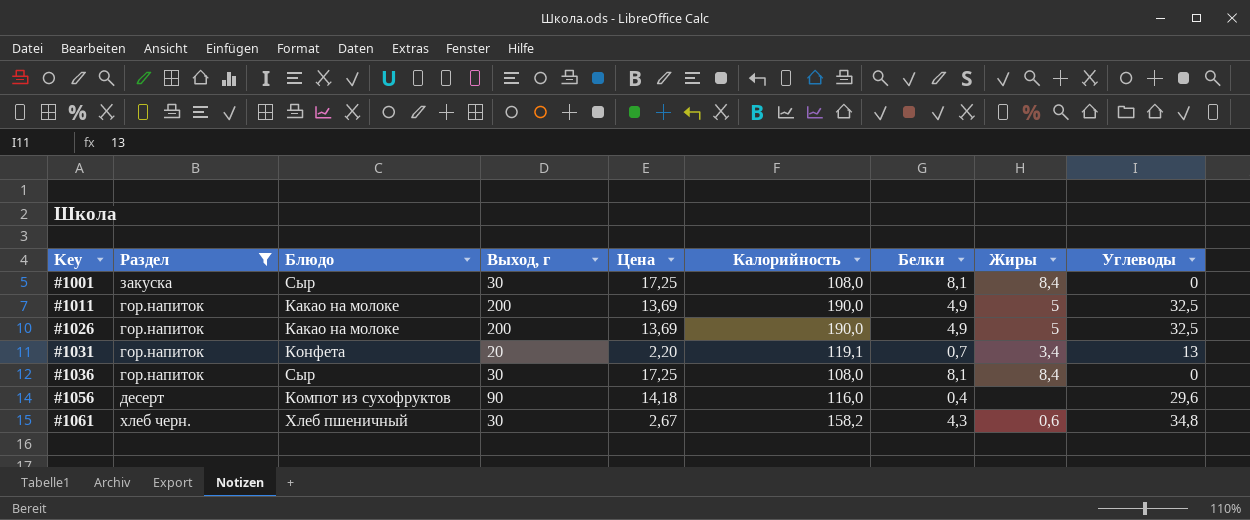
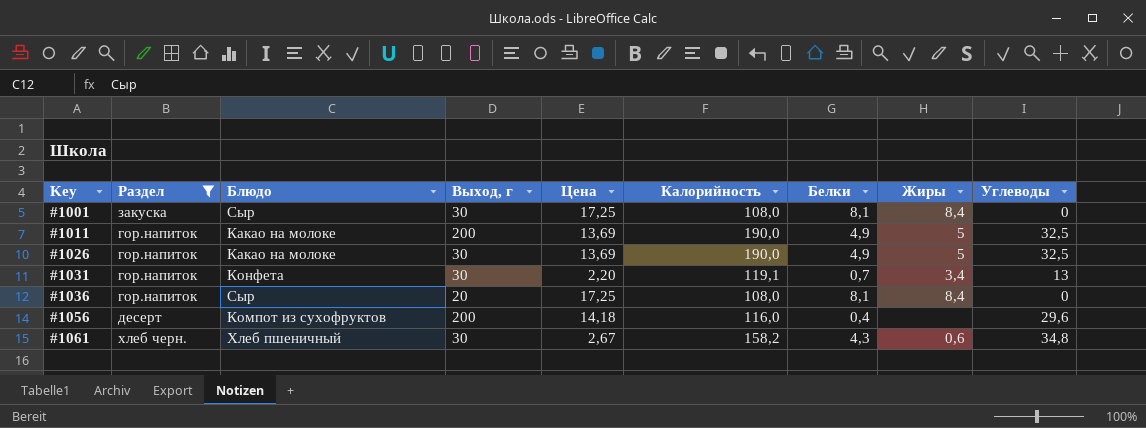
#1026 | Выход, г: 200 -> 30
#1031 | Выход, г: 20 -> 30
#1036 | Выход, г: 30 -> 20
#1056 | Выход, г: 90 -> 200

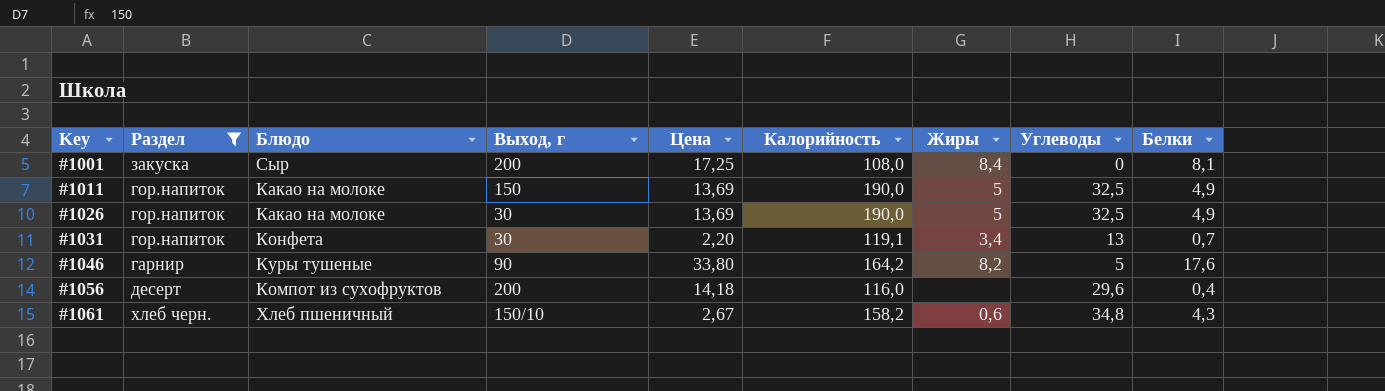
column Белки | position: 7 -> 9
row #1036: гор.напиток | Сыр | 20 | 17,25 | 108,0 | 8,1 | 8,4 | 0 -> none
#1001 | Выход, г: 30 -> 200
#1011 | Выход, г: 200 -> 150
row #1046: none -> гарнир | Куры тушеные | 90 | 33,80 | 164,2 | 8,2 | 5 | 17,6
#1061 | Выход, г: 30 -> 150/10

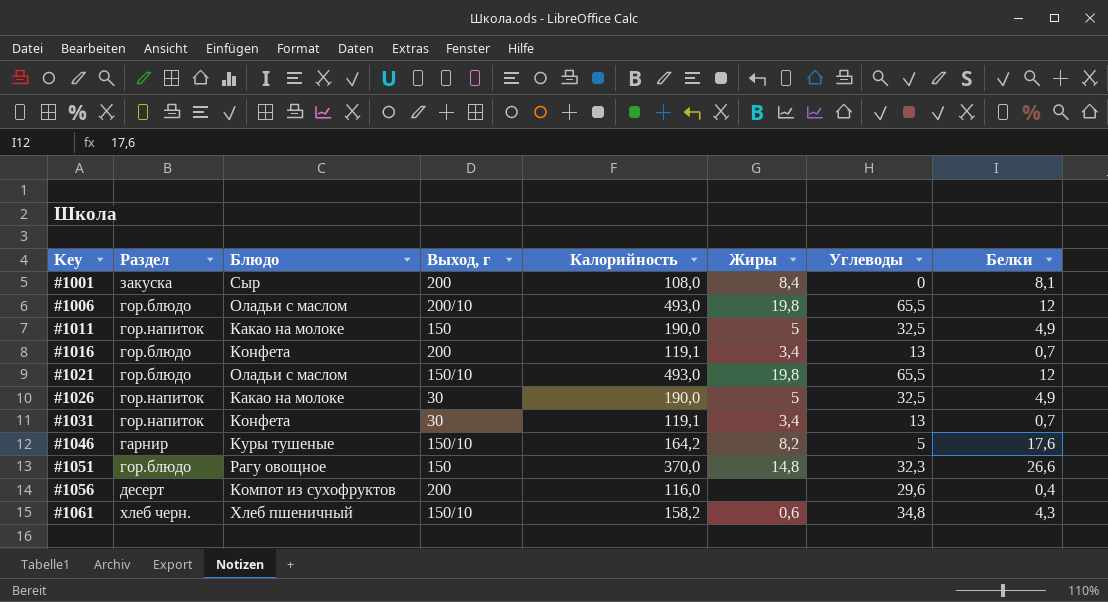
filter: Раздел != гор.блюдо -> none
column Цена | position: 5 -> none
#1046 | Выход, г: 90 -> 150/10

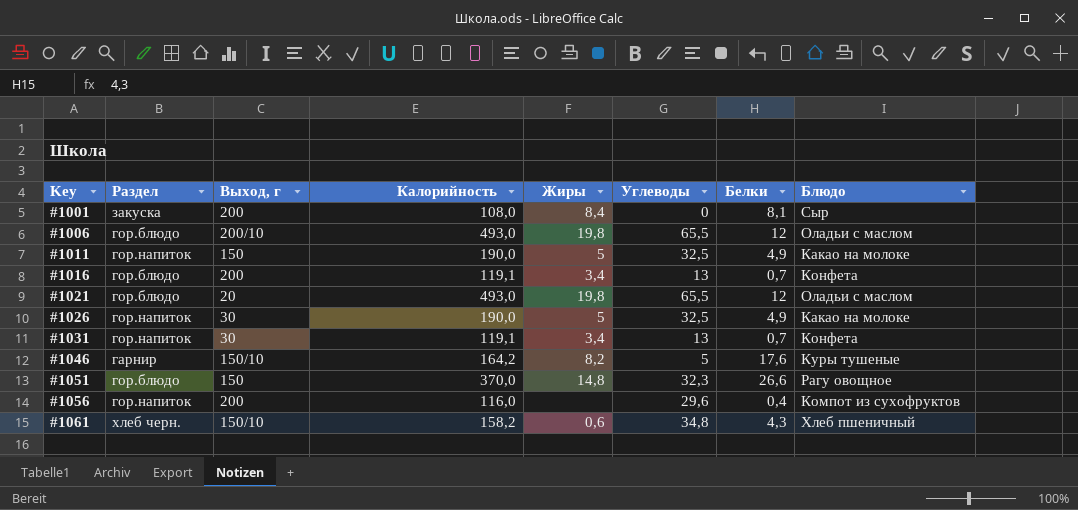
column Блюдо | position: 3 -> 8
#1021 | Выход, г: 150/10 -> 20
#1056 | Раздел: десерт -> гор.напиток

